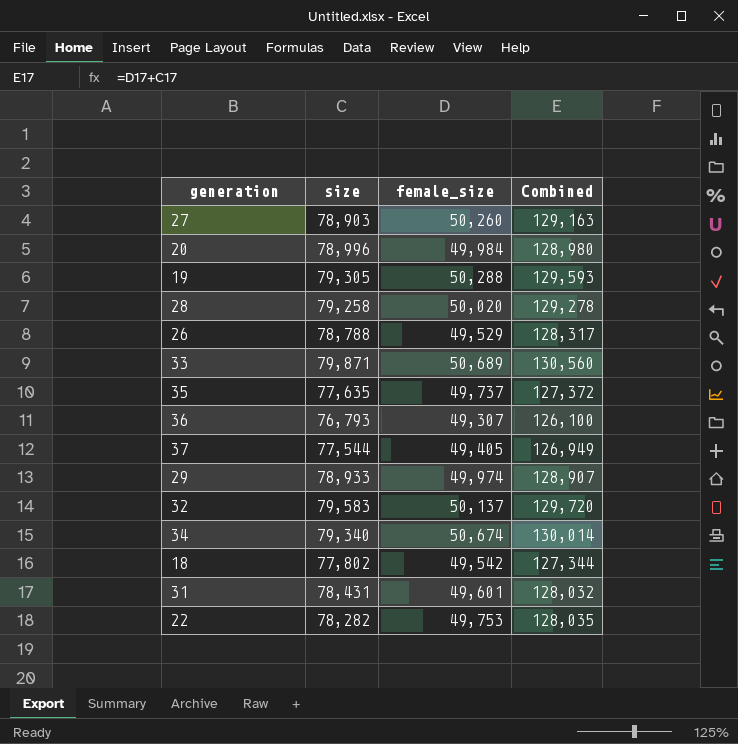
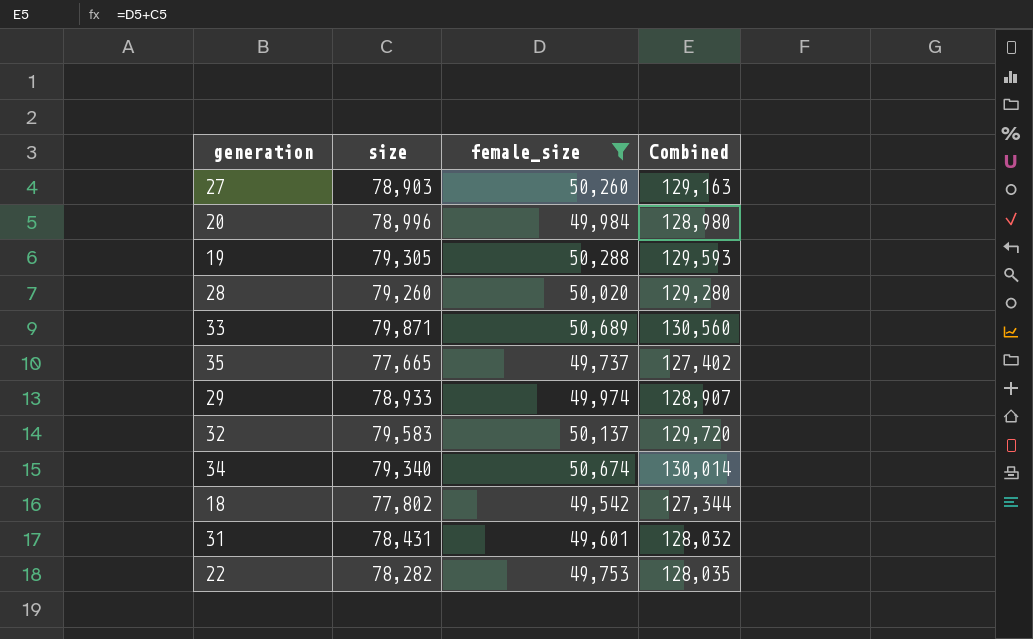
filter: none -> female_size >= 49,542
28 | size: 79,258 -> 79,260
28 | Combined: 129,278 -> 129,280
35 | size: 77,635 -> 77,665
35 | Combined: 127,372 -> 127,402

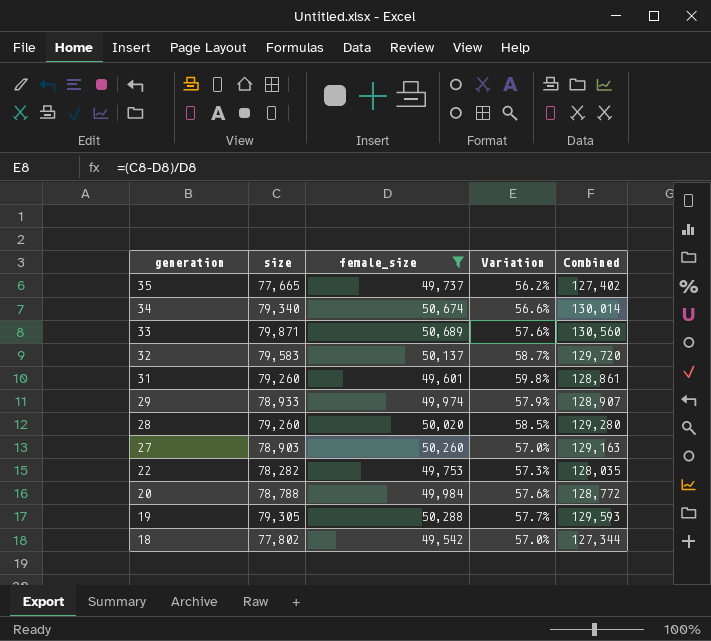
row order: none -> generation descending
column Variation | formula: none -> ([size] - [female_size]) / [female_size]
31 | size: 78,431 -> 79,260
31 | Combined: 128,032 -> 128,861
20 | size: 78,996 -> 78,788
20 | Combined: 128,980 -> 128,772

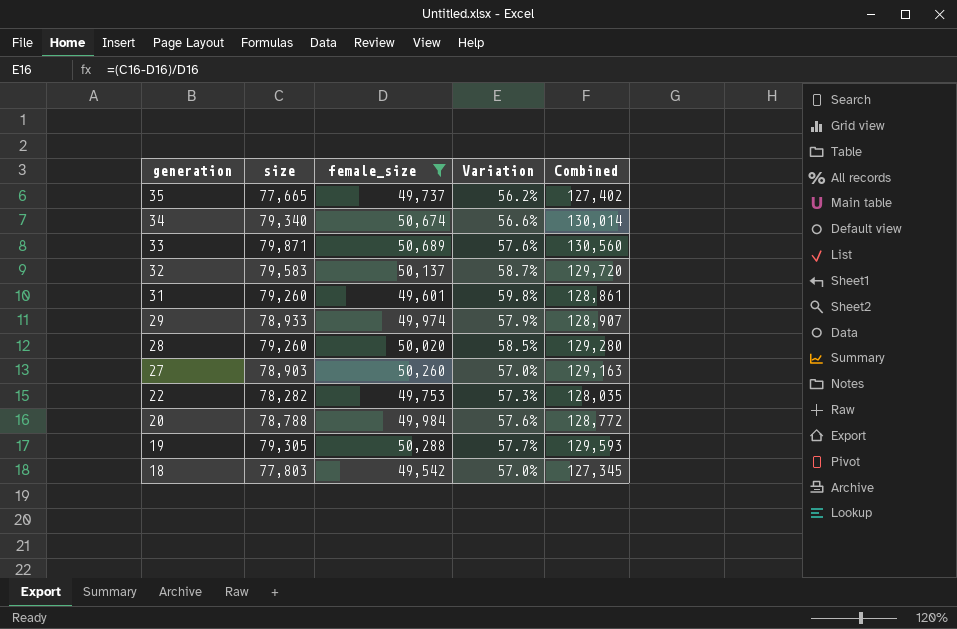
18 | size: 77,802 -> 77,803
18 | Combined: 127,344 -> 127,345

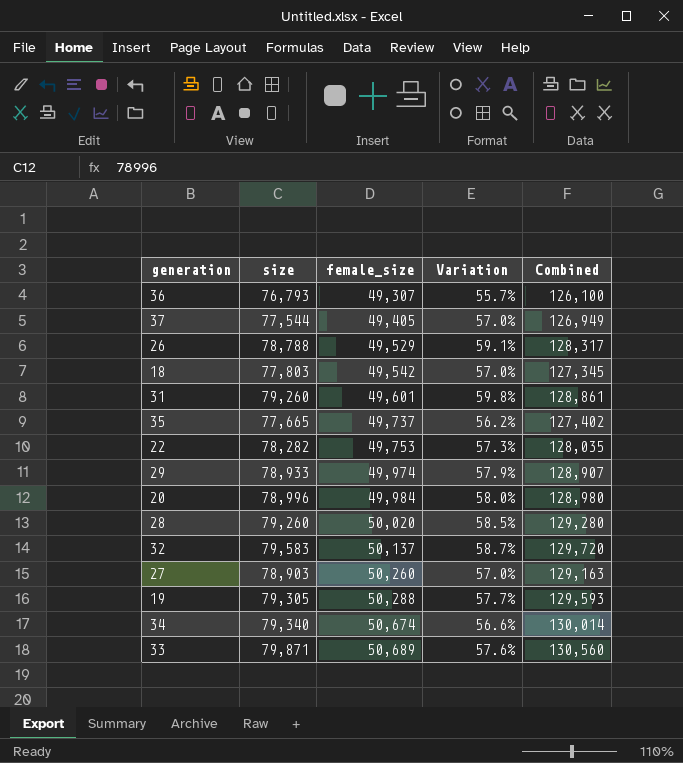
filter: female_size >= 49,542 -> none
row order: generation descending -> female_size ascending
20 | size: 78,788 -> 78,996
20 | Variation: 57.6% -> 58.0%
20 | Combined: 128,772 -> 128,980

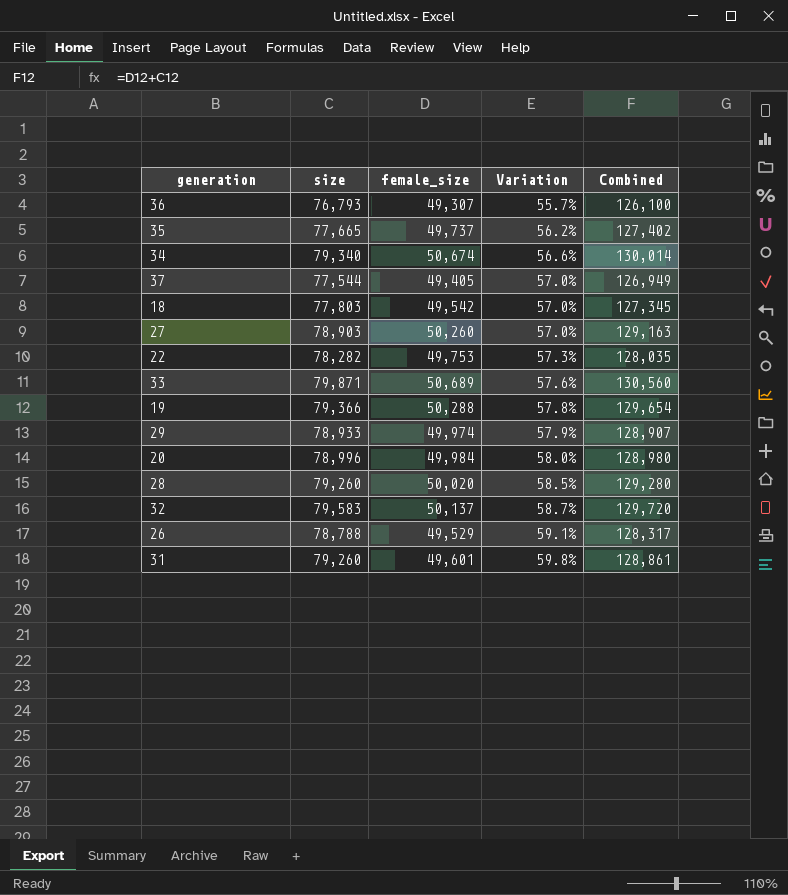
row order: female_size ascending -> Variation ascending
19 | size: 79,305 -> 79,366
19 | Variation: 57.7% -> 57.8%
19 | Combined: 129,593 -> 129,654

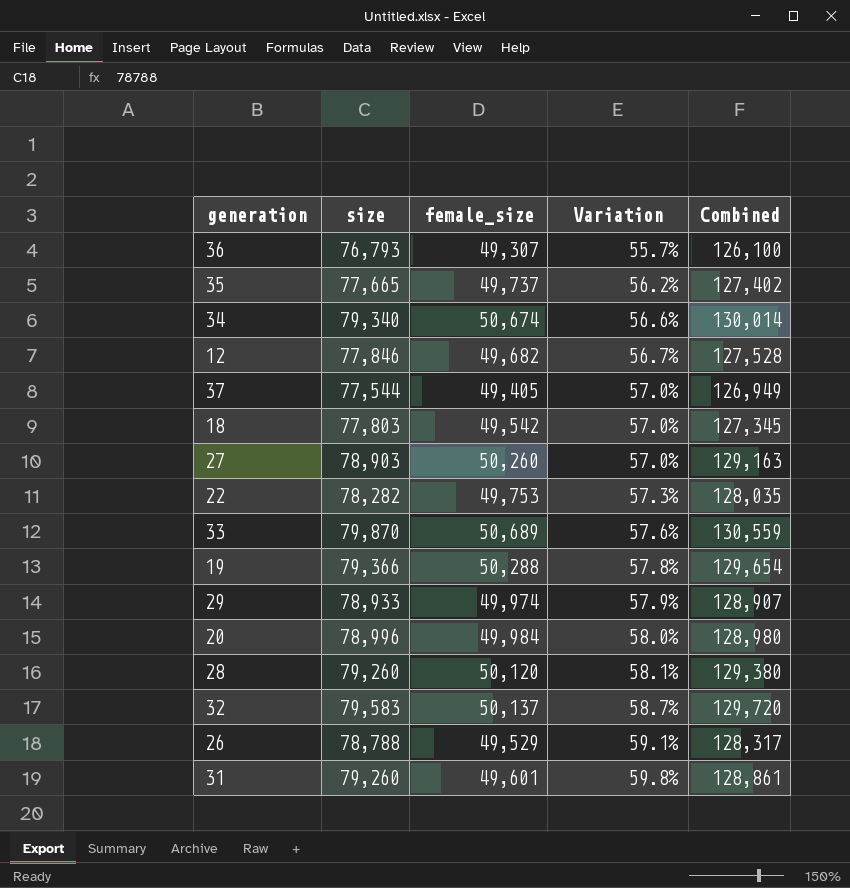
row 12: none -> 77,846 | 49,682 | 56.7% | 127,528
33 | size: 79,871 -> 79,870
33 | Combined: 130,560 -> 130,559
28 | female_size: 50,020 -> 50,120
28 | Variation: 58.5% -> 58.1%
28 | Combined: 129,280 -> 129,380

